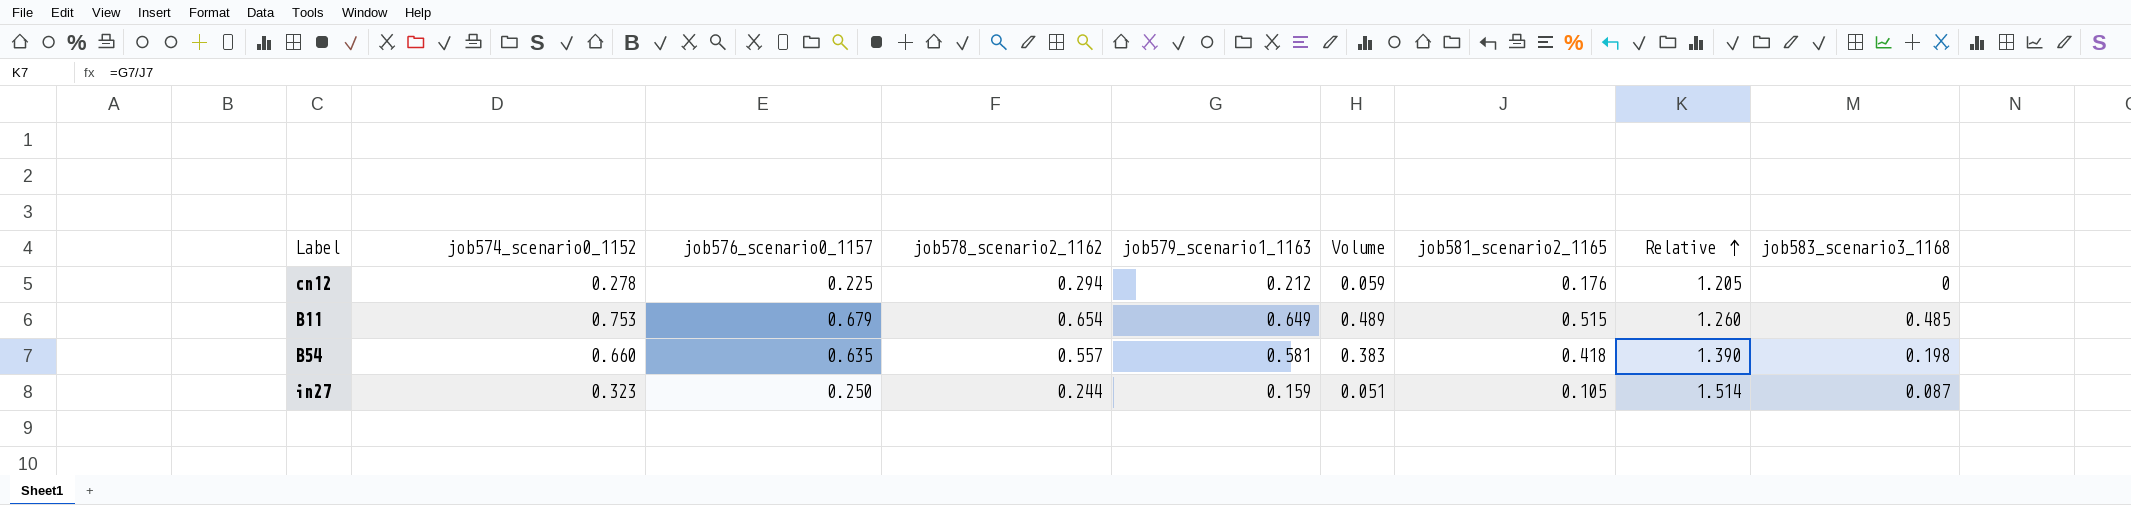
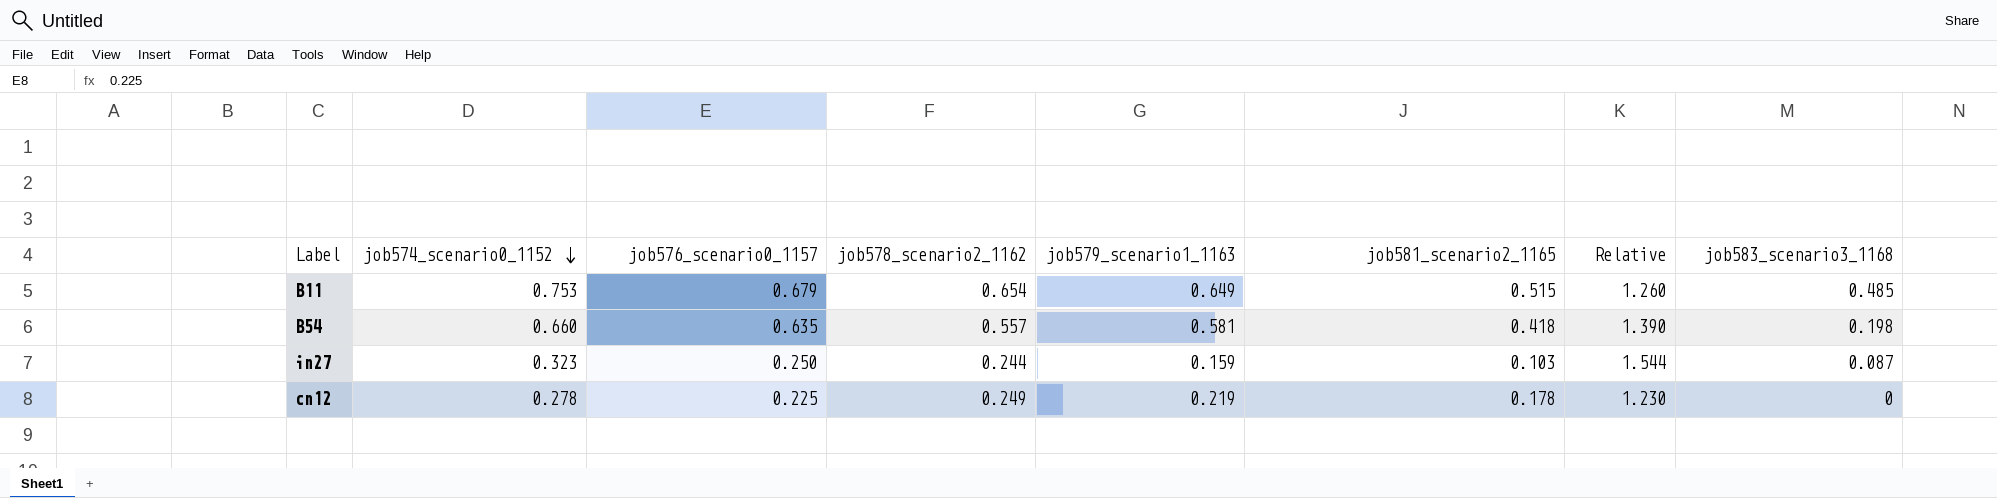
row order: Relative ascending -> job574_scenario0_1152 descending
column Volume | formula: [job574_scenario0_1152] * [job579_scenario1_1163] -> none
in27 | job581_scenario2_1165: 0.105 -> 0.103
in27 | Relative: 1.514 -> 1.544
cn12 | job578_scenario2_1162: 0.294 -> 0.249
cn12 | job579_scenario1_1163: 0.212 -> 0.219
cn12 | job581_scenario2_1165: 0.176 -> 0.178
cn12 | Relative: 1.205 -> 1.230

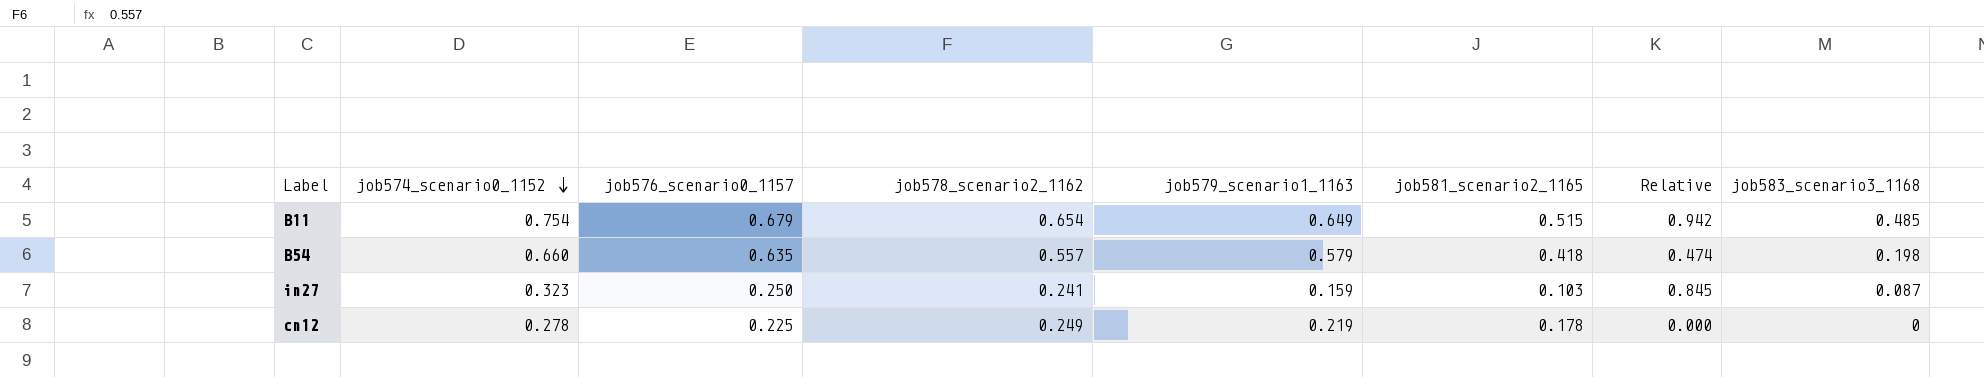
column Relative | formula: [job579_scenario1_1163] / [job581_scenario2_1165] -> [job583_scenario3_1168] / [job581_scenario2_1165]
B11 | job574_scenario0_1152: 0.753 -> 0.754
B54 | job579_scenario1_1163: 0.581 -> 0.579
in27 | job578_scenario2_1162: 0.244 -> 0.241

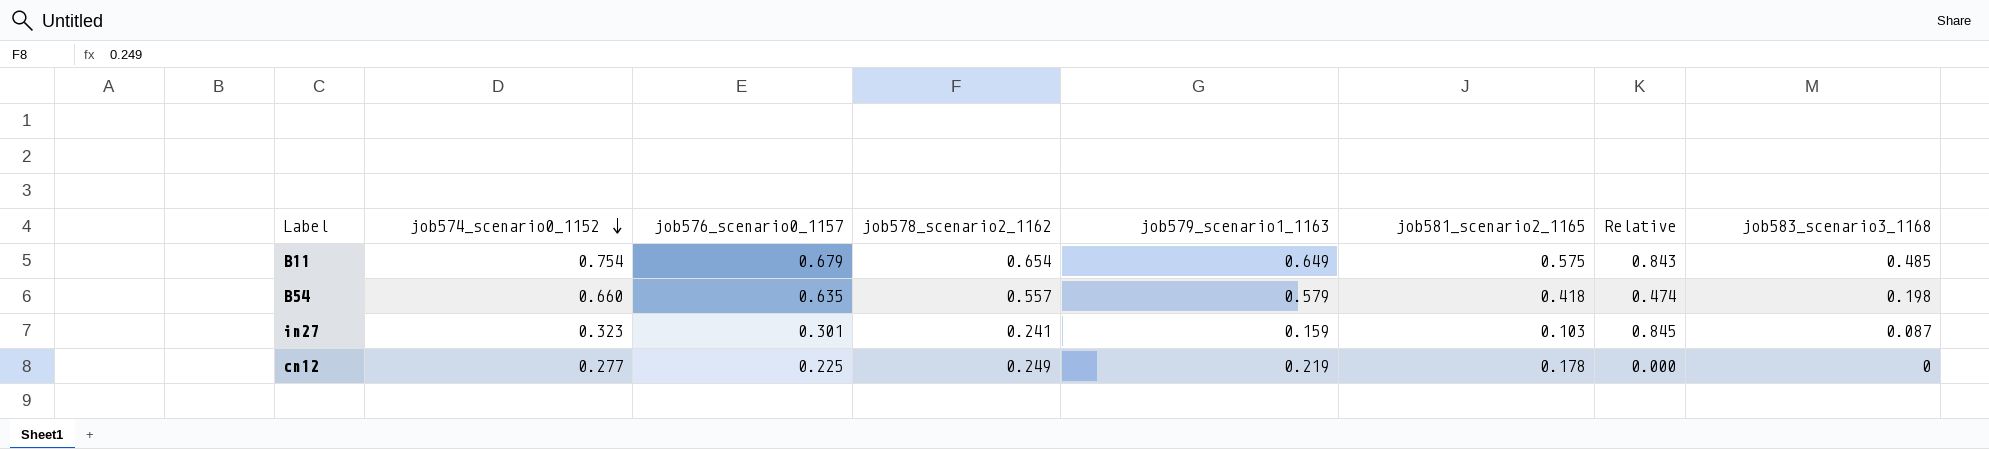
B11 | job581_scenario2_1165: 0.515 -> 0.575
B11 | Relative: 0.942 -> 0.843
in27 | job576_scenario0_1157: 0.250 -> 0.301
cn12 | job574_scenario0_1152: 0.278 -> 0.277

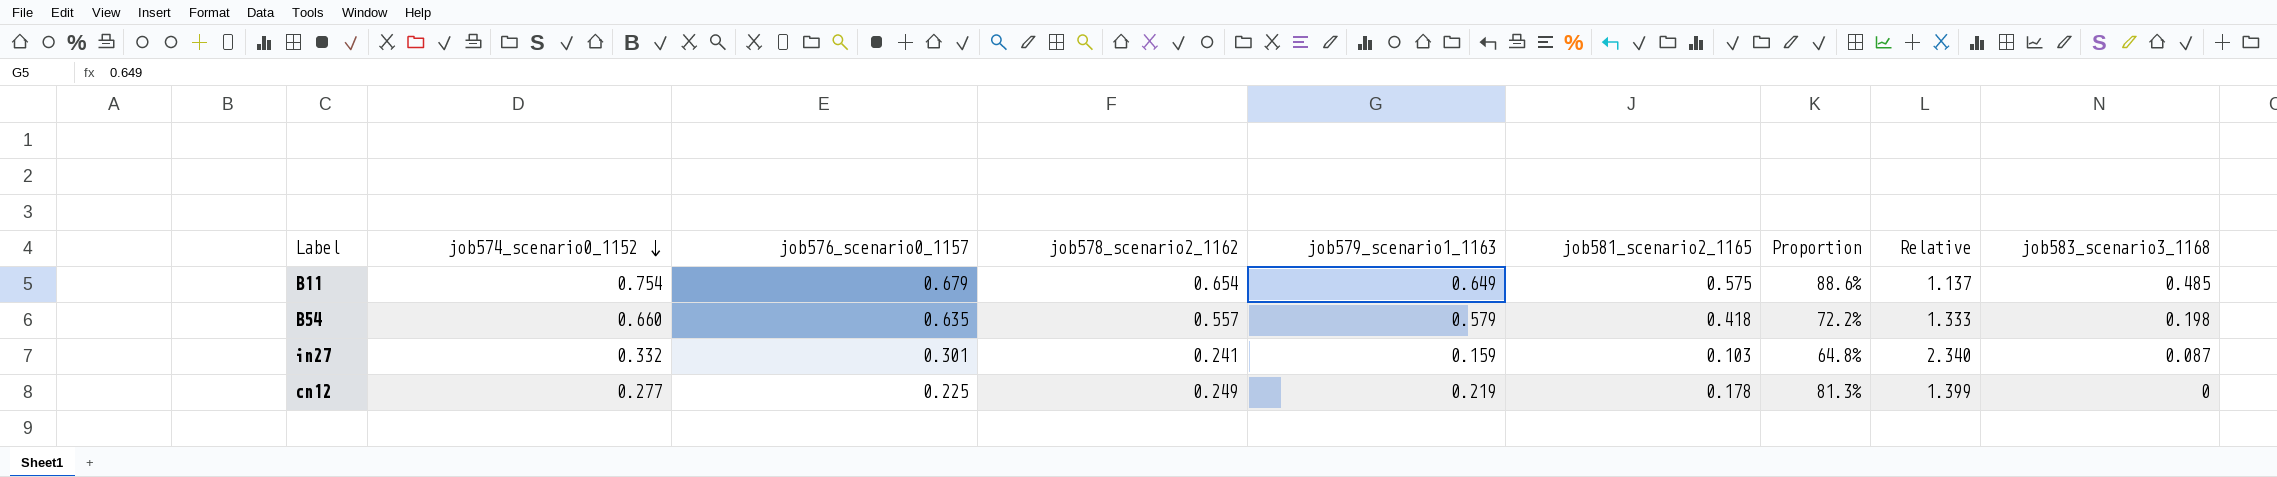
column Proportion | formula: none -> [job581_scenario2_1165] / [job579_scenario1_1163]
column Relative | formula: [job583_scenario3_1168] / [job581_scenario2_1165] -> [job578_scenario2_1162] / [job581_scenario2_1165]
in27 | job574_scenario0_1152: 0.323 -> 0.332

